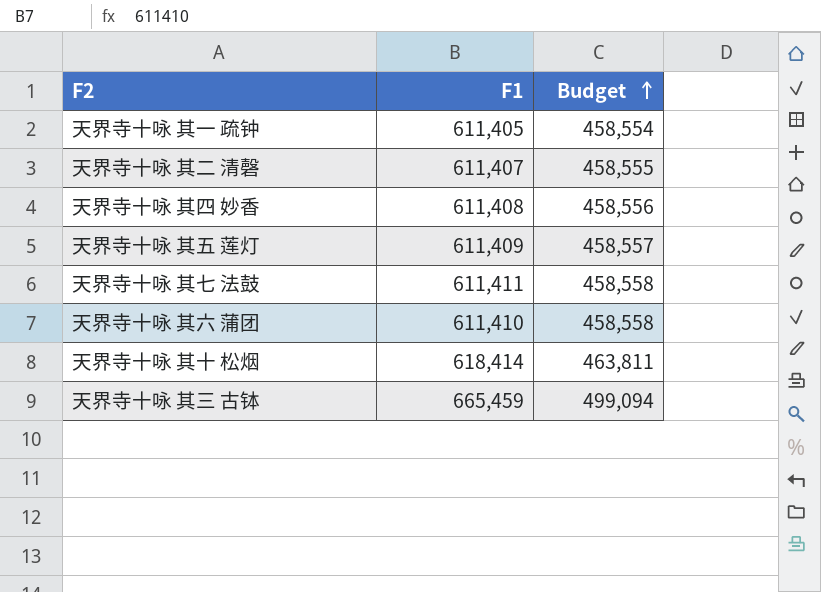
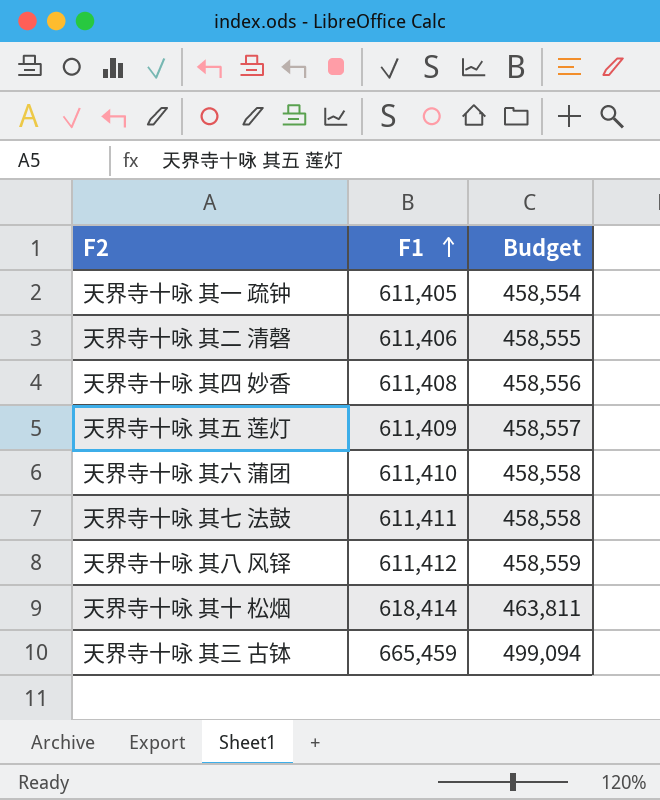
row order: Budget ascending -> F1 ascending
天界寺十咏 其二 清磬 | F1: 611,407 -> 611,406
row 天界寺十咏 其八 风铎: none -> 611,412 | 458,559

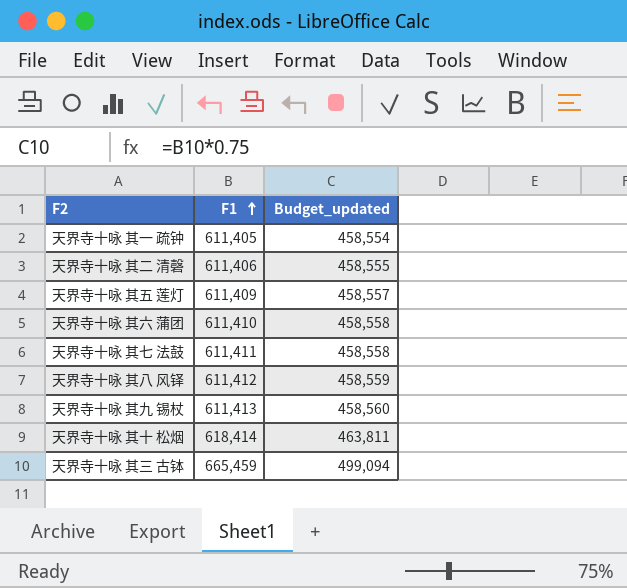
column name: Budget -> Budget_updated
row 天界寺十咏 其四 妙香: 611,408 | 458,556 -> none
row 天界寺十咏 其九 锡杖: none -> 611,413 | 458,560

